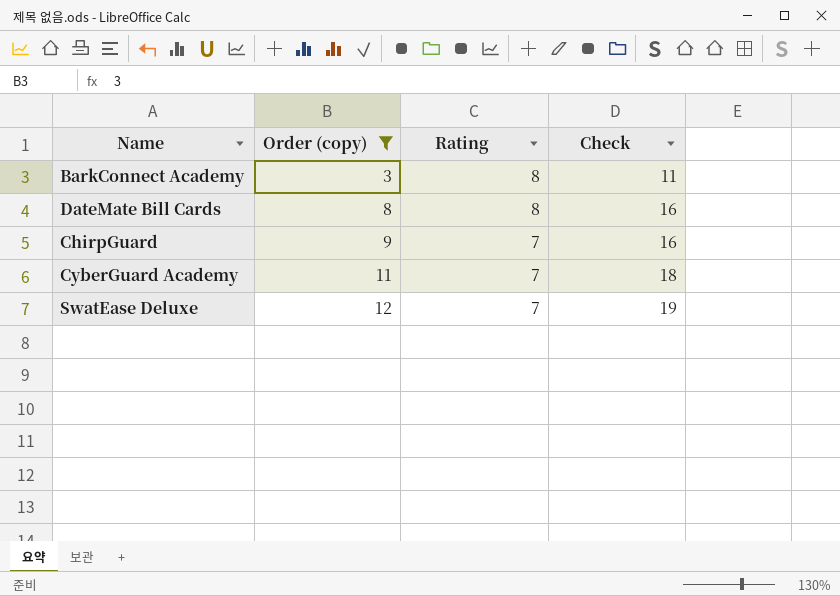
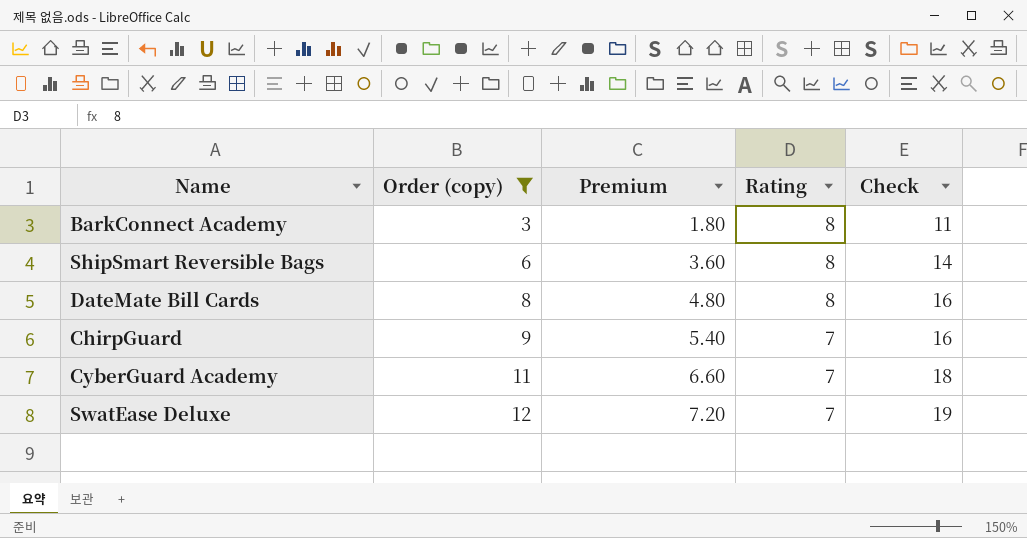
column Premium | formula: none -> [Order (copy)] * 0.6
row ShipSmart Reversible Bags: none -> 6 | 3.60 | 8 | 14

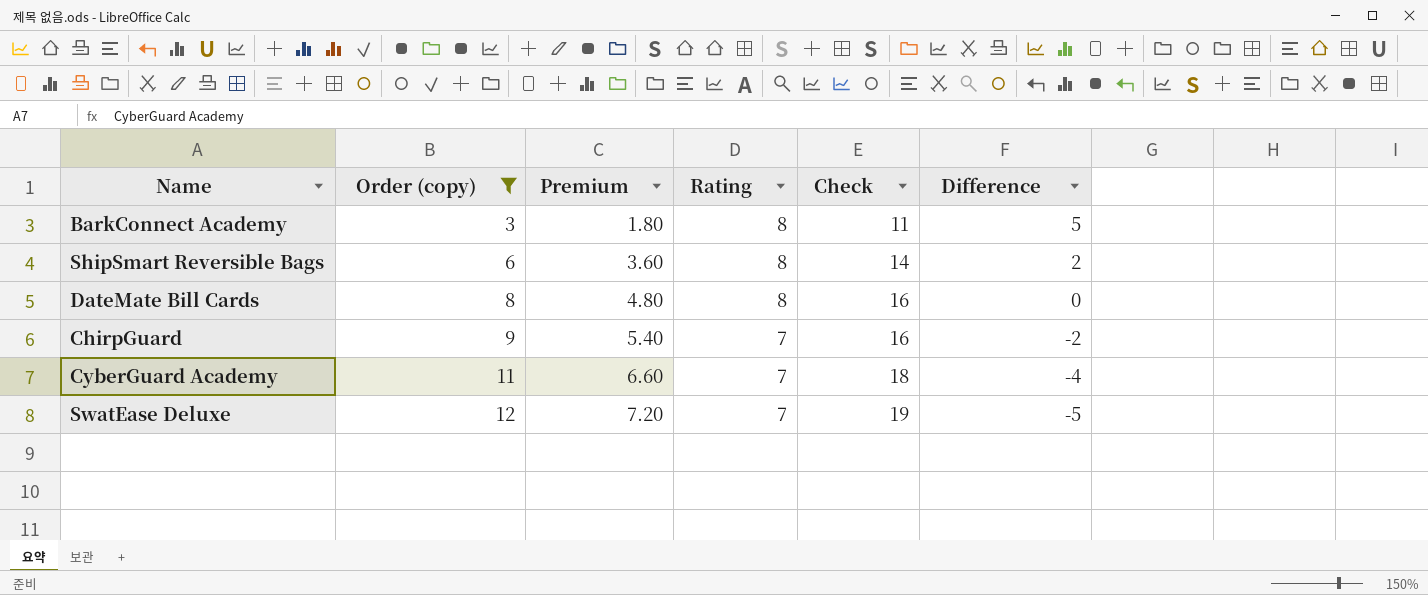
column Difference | formula: none -> [Rating] - [Order (copy)]

